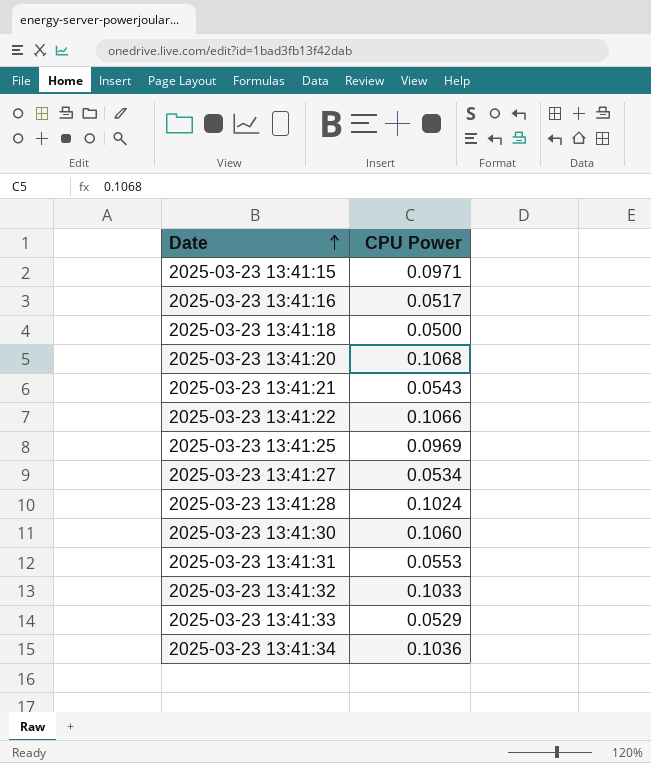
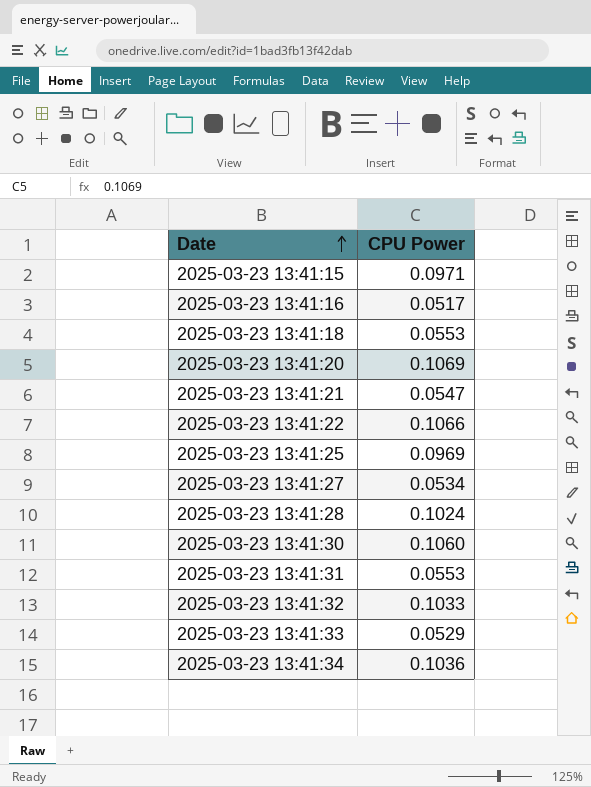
2025-03-23 13:41:18 | CPU Power: 0.0500 -> 0.0553
2025-03-23 13:41:20 | CPU Power: 0.1068 -> 0.1069
2025-03-23 13:41:21 | CPU Power: 0.0543 -> 0.0547

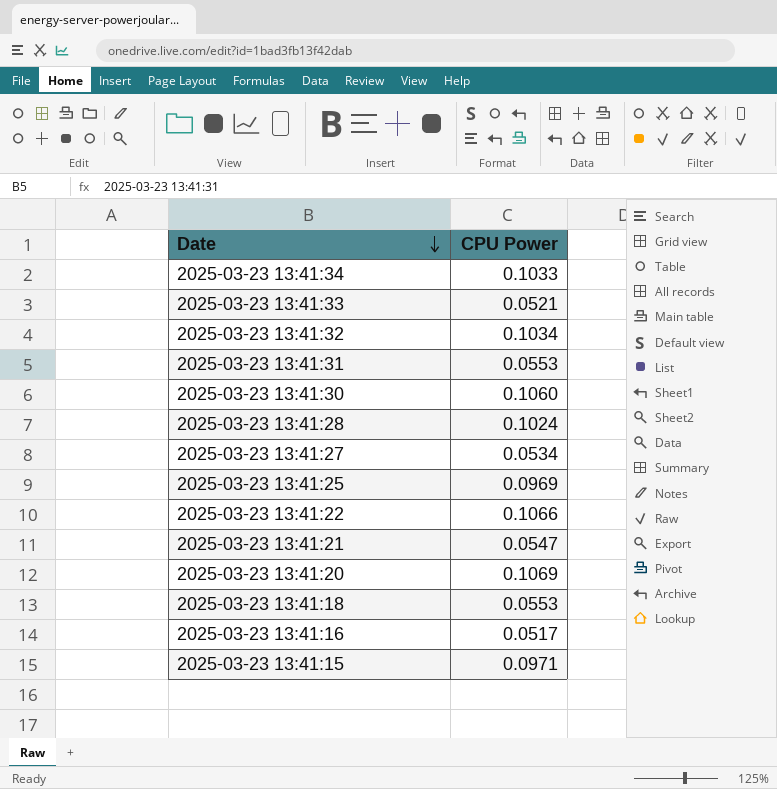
row order: Date ascending -> Date descending
2025-03-23 13:41:34 | CPU Power: 0.1036 -> 0.1033
2025-03-23 13:41:33 | CPU Power: 0.0529 -> 0.0521
2025-03-23 13:41:32 | CPU Power: 0.1033 -> 0.1034

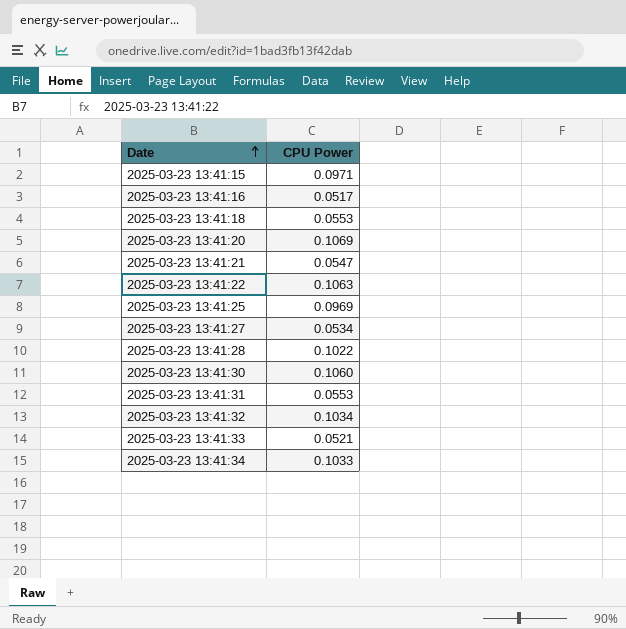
row order: Date descending -> Date ascending
2025-03-23 13:41:22 | CPU Power: 0.1066 -> 0.1063
2025-03-23 13:41:28 | CPU Power: 0.1024 -> 0.1022

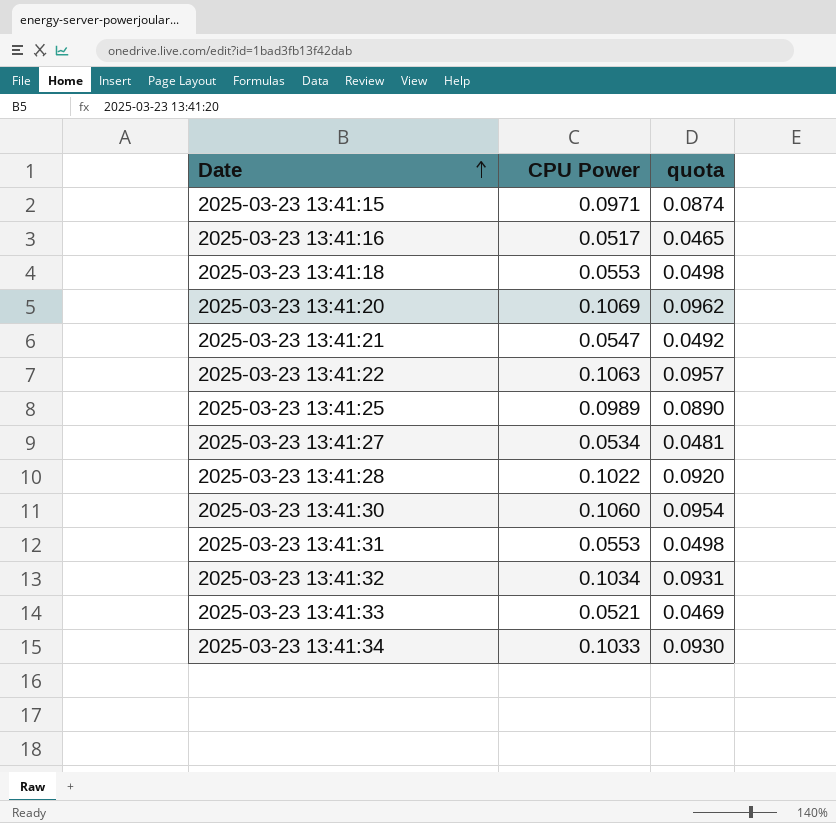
column quota | formula: none -> [CPU Power] * 0.9
2025-03-23 13:41:25 | CPU Power: 0.0969 -> 0.0989

